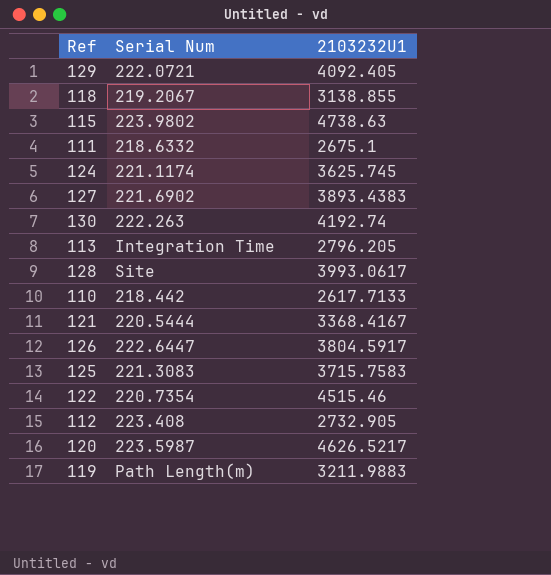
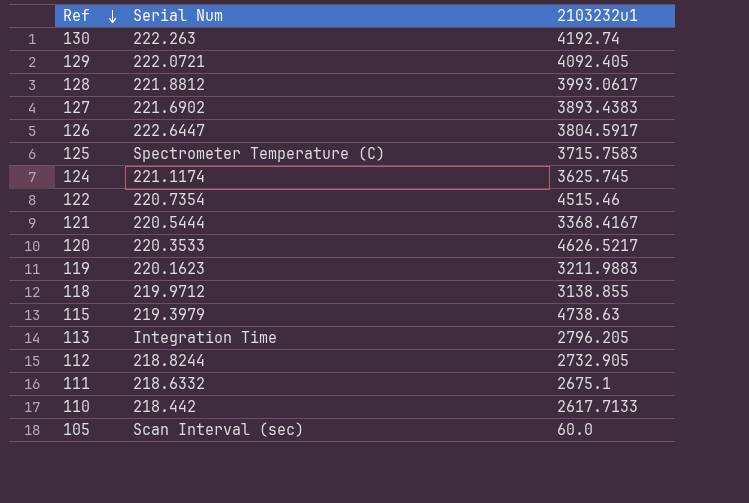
row order: none -> Ref descending
column name: 2103232U1 -> 2103232u1
128 | Serial Num: Site -> 221.8812
125 | Serial Num: 221.3083 -> Spectrometer Temperature (C)
120 | Serial Num: 223.5987 -> 220.3533
119 | Serial Num: Path Length(m) -> 220.1623
118 | Serial Num: 219.2067 -> 219.9712
115 | Serial Num: 223.9802 -> 219.3979
112 | Serial Num: 223.408 -> 218.8244
row 105: none -> Scan Interval (sec) | 60.0

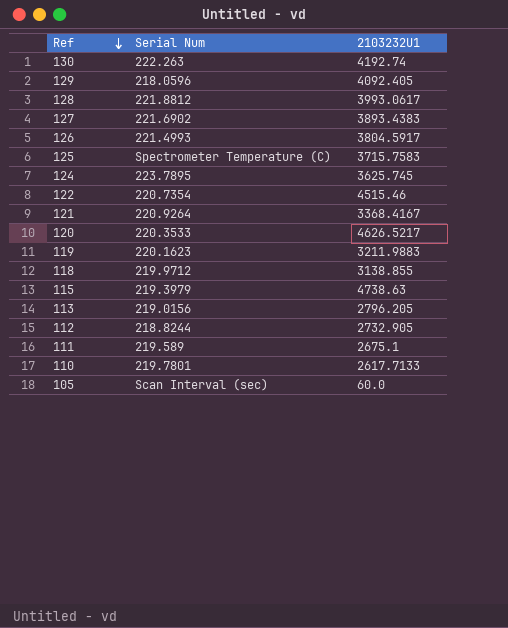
column name: 2103232u1 -> 2103232U1
129 | Serial Num: 222.0721 -> 218.0596
126 | Serial Num: 222.6447 -> 221.4993
124 | Serial Num: 221.1174 -> 223.7895
121 | Serial Num: 220.5444 -> 220.9264
113 | Serial Num: Integration Time -> 219.0156
111 | Serial Num: 218.6332 -> 219.589
110 | Serial Num: 218.442 -> 219.7801

